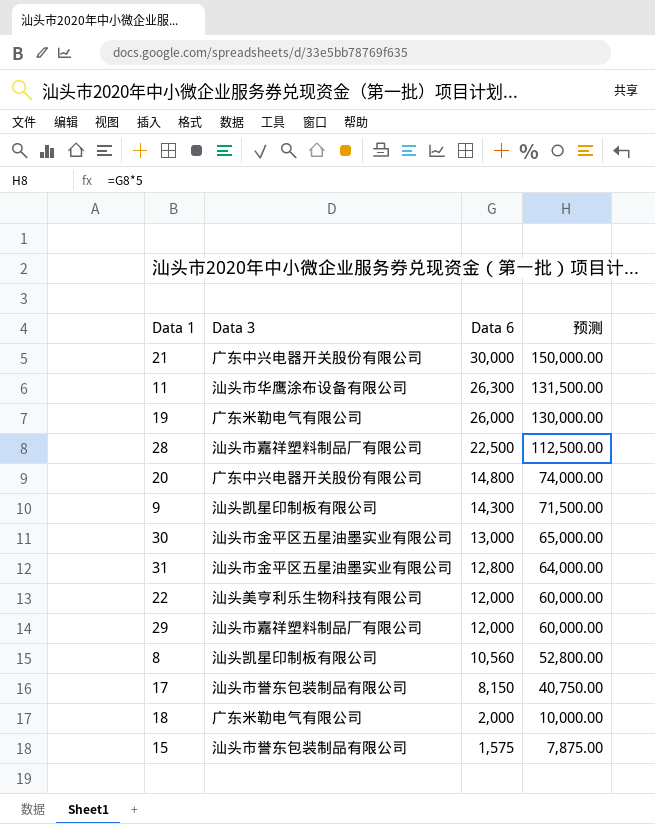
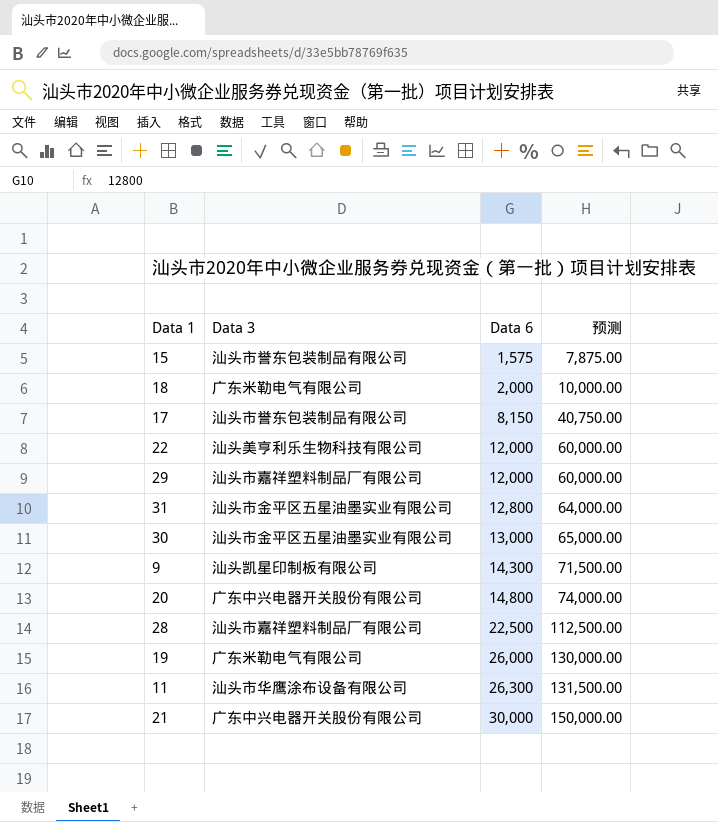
row order: Data 6 descending -> Data 6 ascending
row 8: 汕头凯星印制板有限公司 | 10,560 | 52,800.00 -> none

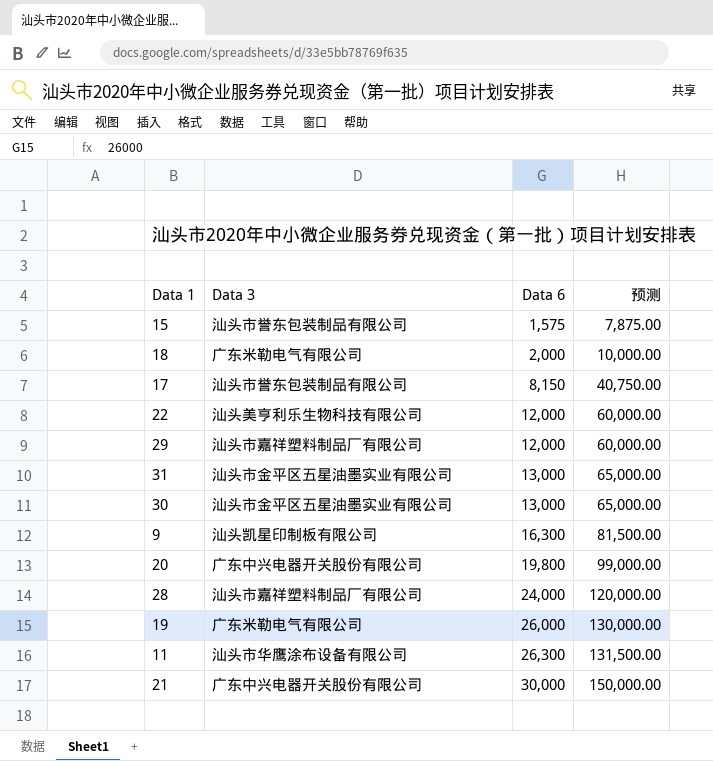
31 | Data 6: 12,800 -> 13,000
31 | 预测: 64,000.00 -> 65,000.00
9 | Data 6: 14,300 -> 16,300
9 | 预测: 71,500.00 -> 81,500.00
20 | Data 6: 14,800 -> 19,800
20 | 预测: 74,000.00 -> 99,000.00
28 | Data 6: 22,500 -> 24,000
28 | 预测: 112,500.00 -> 120,000.00

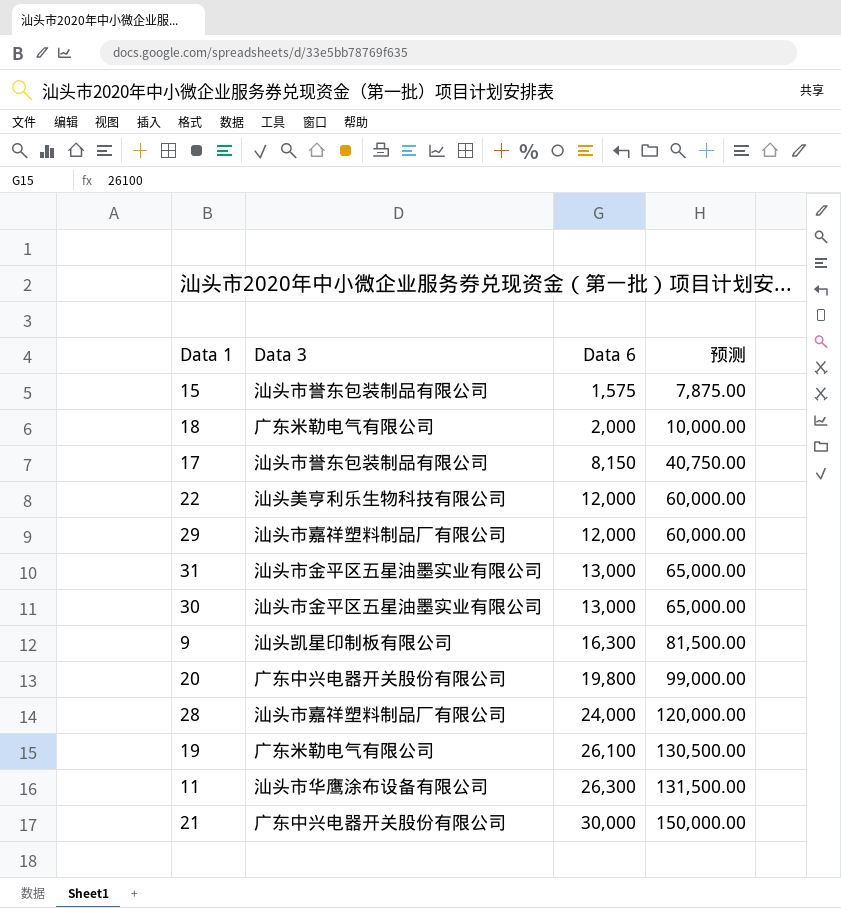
19 | Data 6: 26,000 -> 26,100
19 | 预测: 130,000.00 -> 130,500.00

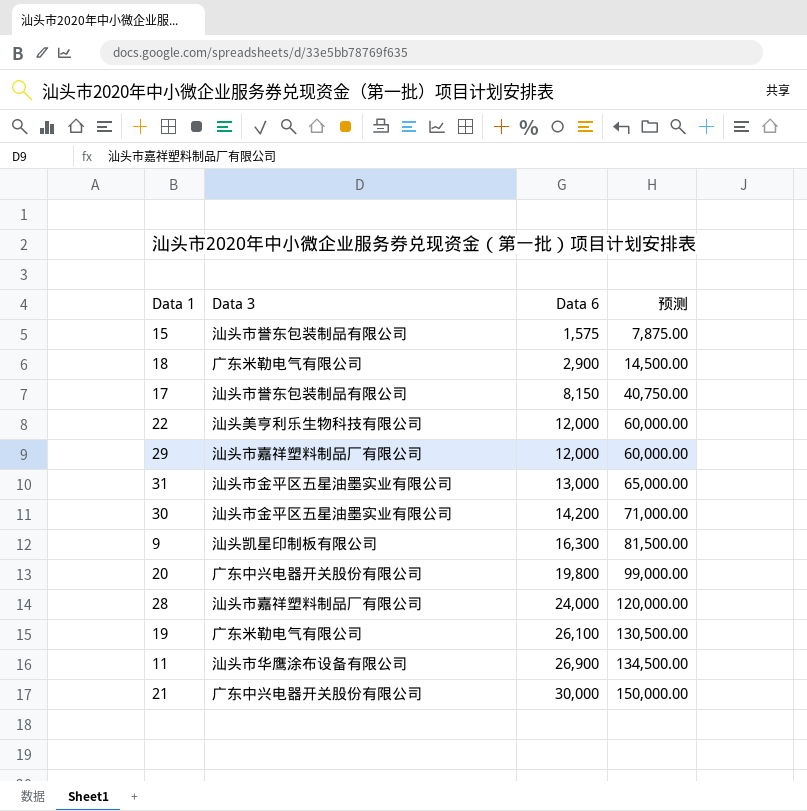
18 | Data 6: 2,000 -> 2,900
18 | 预测: 10,000.00 -> 14,500.00
30 | Data 6: 13,000 -> 14,200
30 | 预测: 65,000.00 -> 71,000.00
11 | Data 6: 26,300 -> 26,900
11 | 预测: 131,500.00 -> 134,500.00

